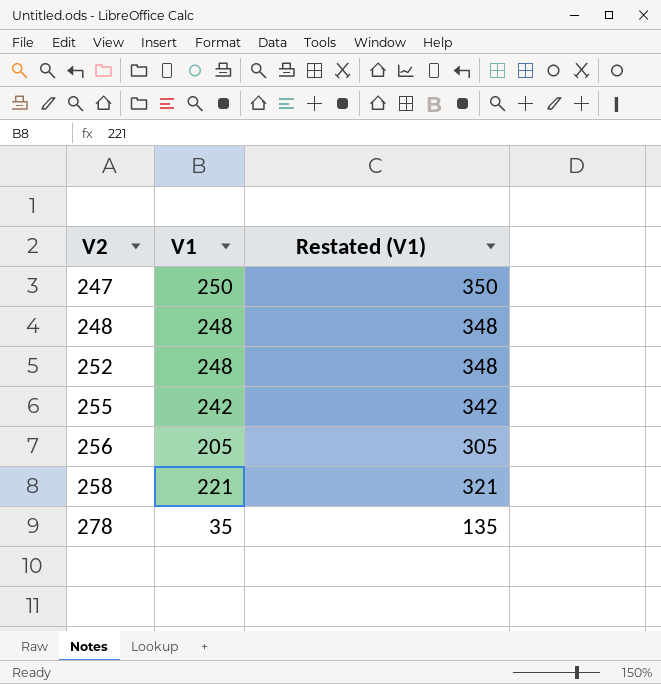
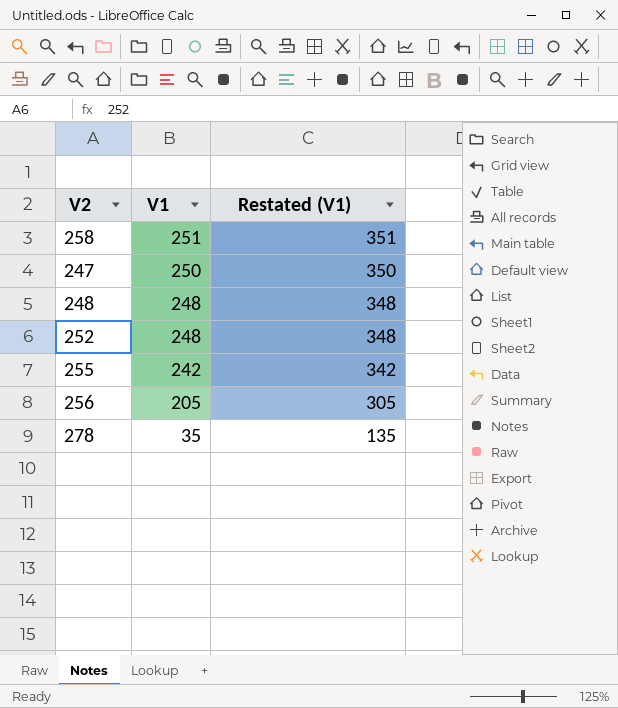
row order: V2 ascending -> V1 descending
258 | V1: 221 -> 251
258 | Restated (V1): 321 -> 351

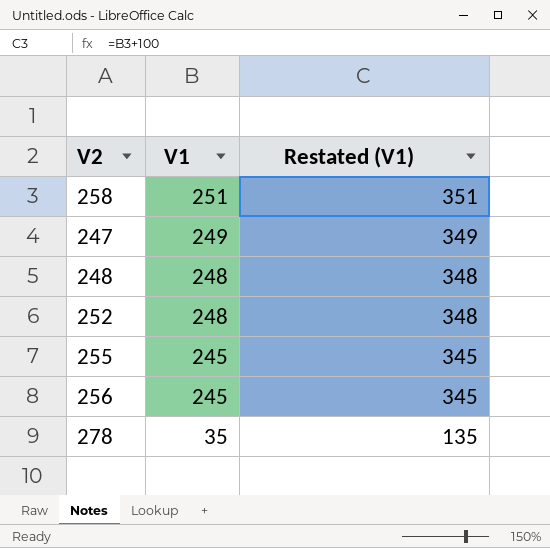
247 | V1: 250 -> 249
247 | Restated (V1): 350 -> 349
255 | V1: 242 -> 245
255 | Restated (V1): 342 -> 345
256 | V1: 205 -> 245
256 | Restated (V1): 305 -> 345

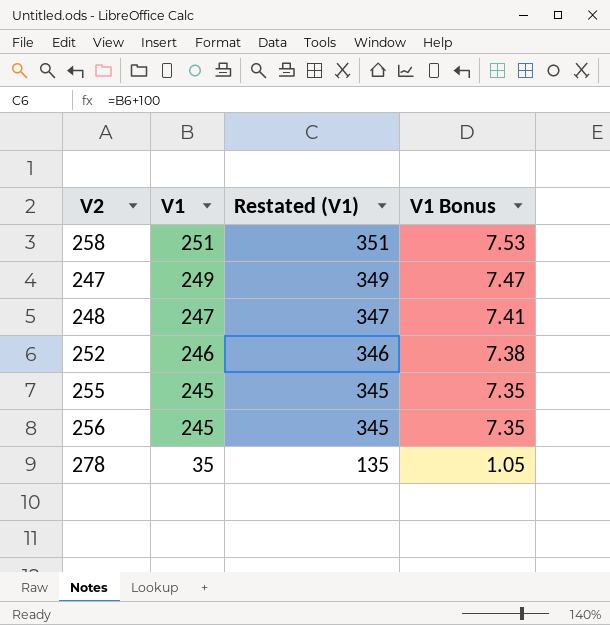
column V1 Bonus | formula: none -> [V1] * 0.03
248 | V1: 248 -> 247
248 | Restated (V1): 348 -> 347
252 | V1: 248 -> 246
252 | Restated (V1): 348 -> 346

